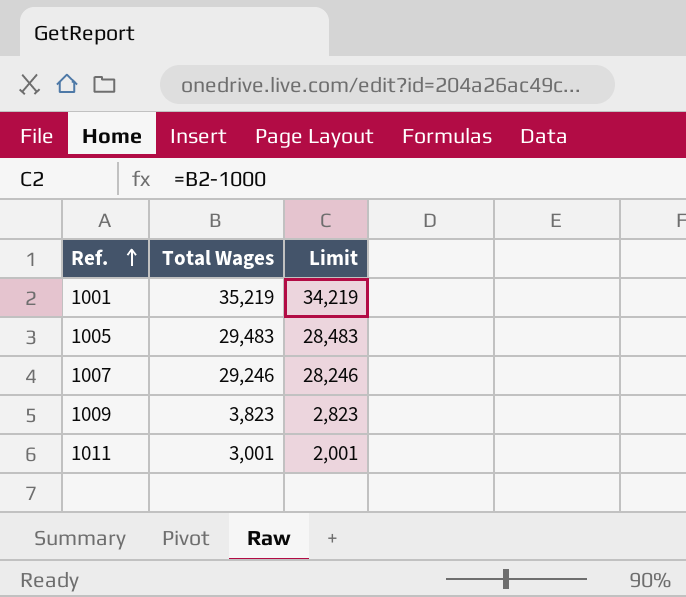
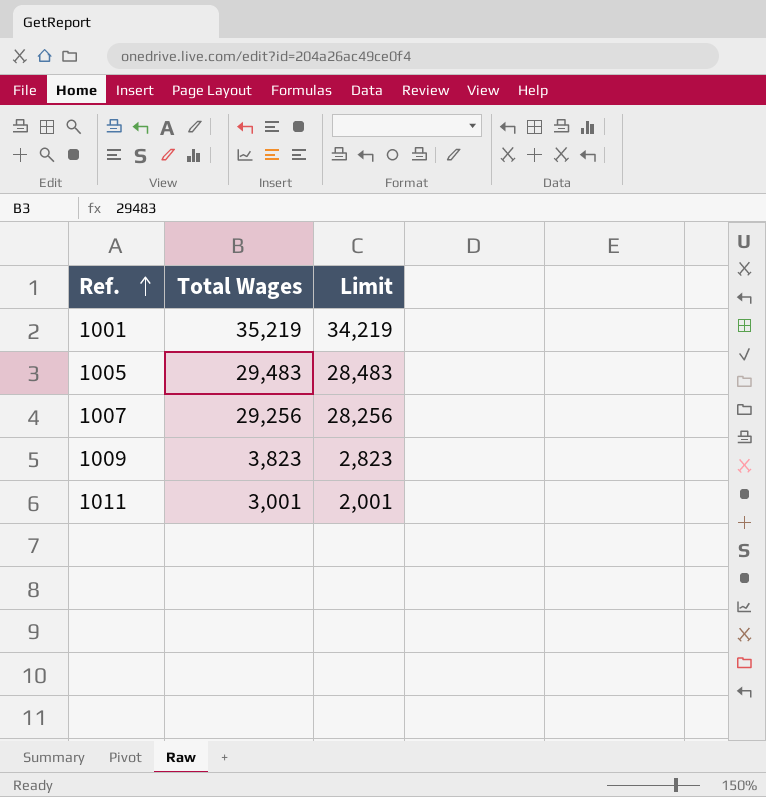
1007 | Total Wages: 29,246 -> 29,256
1007 | Limit: 28,246 -> 28,256

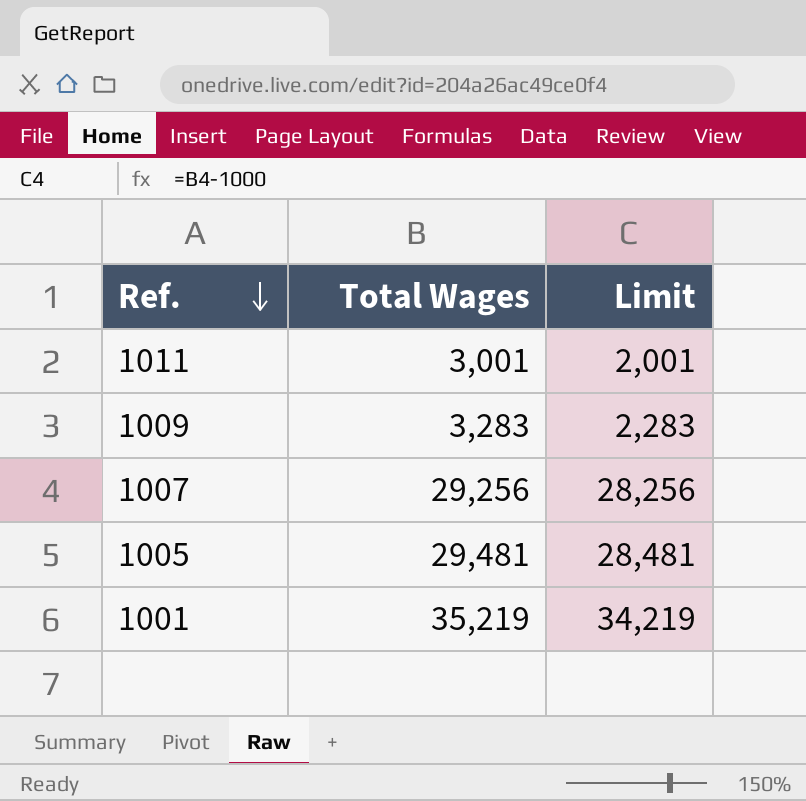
row order: Ref. ascending -> Ref. descending
1009 | Total Wages: 3,823 -> 3,283
1009 | Limit: 2,823 -> 2,283
1005 | Total Wages: 29,483 -> 29,481
1005 | Limit: 28,483 -> 28,481

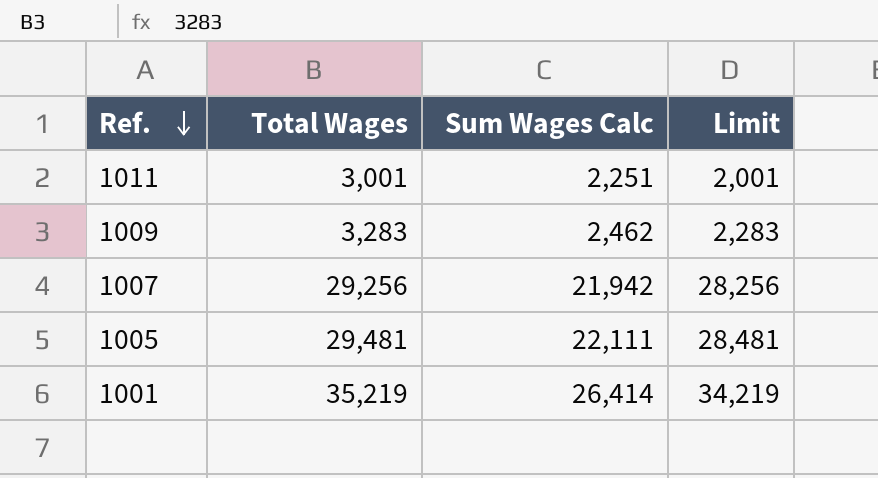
column Sum Wages Calc | formula: none -> [Total Wages] * 0.75

